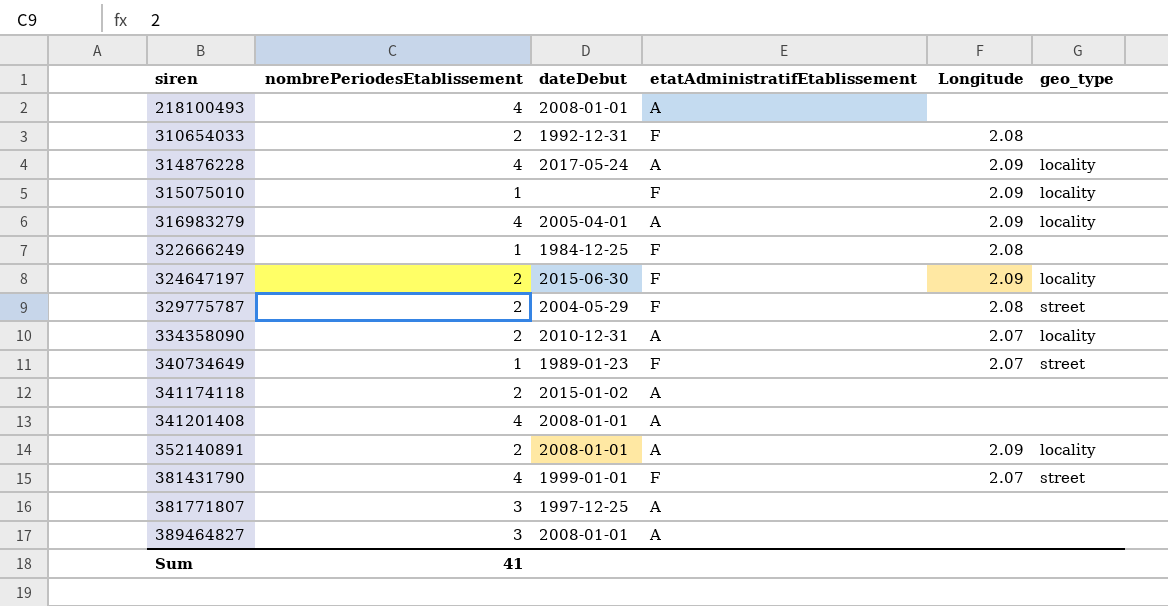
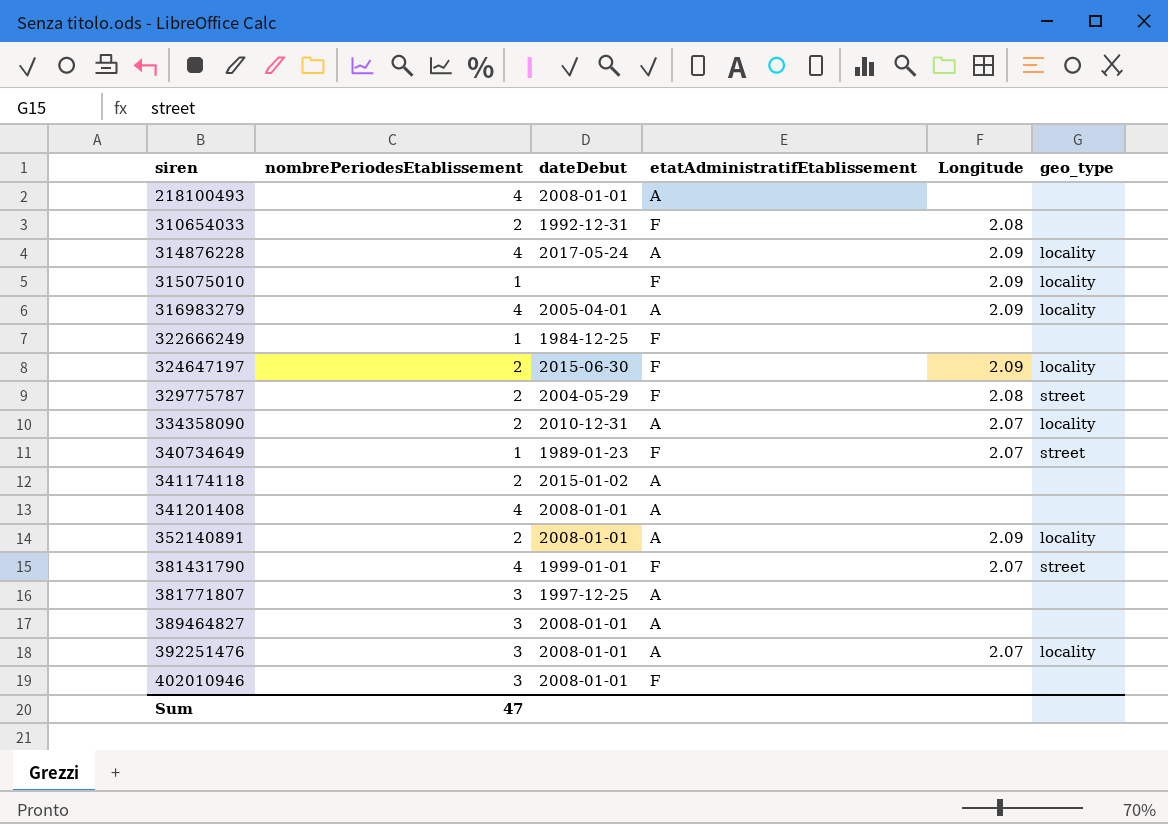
322666249 | Longitude: 2.08 -> none
row 392251476: none -> 3 | 2008-01-01 | A | 2.07 | locality
row 402010946: none -> 3 | 2008-01-01 | F | none | none
Sum | nombrePeriodesEtablissement: 41 -> 47

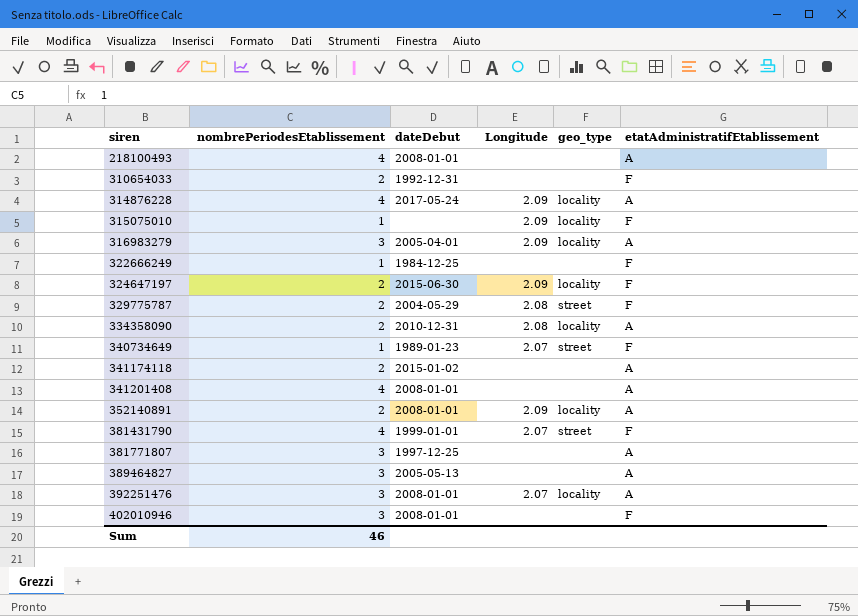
column etatAdministratifEtablissement | position: 4 -> 6
310654033 | Longitude: 2.08 -> none
316983279 | nombrePeriodesEtablissement: 4 -> 3
334358090 | Longitude: 2.07 -> 2.08
389464827 | dateDebut: 2008-01-01 -> 2005-05-13
Sum | nombrePeriodesEtablissement: 47 -> 46

